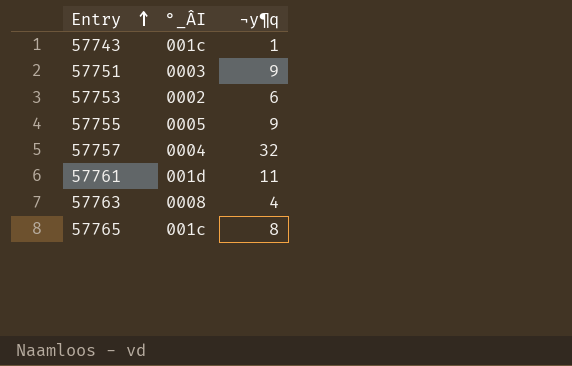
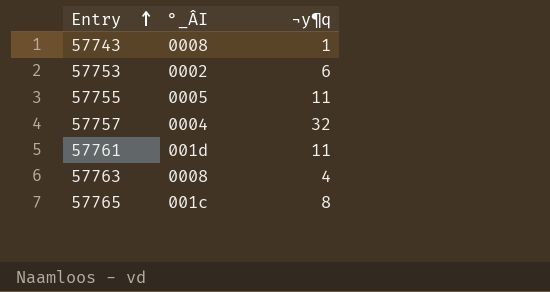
row 57751: 0003 | 9 -> none
57743 | °_ÂI: 001c -> 0008
57755 | ¬y¶q: 9 -> 11

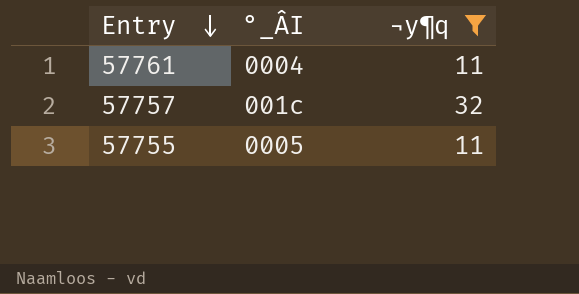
filter: none -> ¬y¶q >= 11
row order: Entry ascending -> Entry descending
57761 | °_ÂI: 001d -> 0004
57757 | °_ÂI: 0004 -> 001c

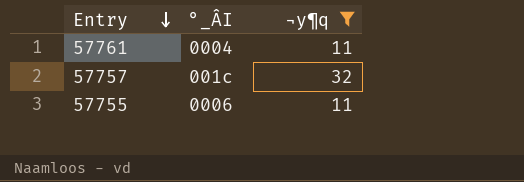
57755 | °_ÂI: 0005 -> 0006

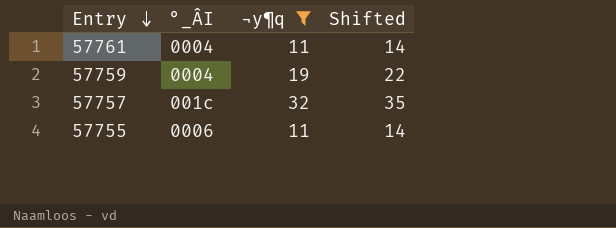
column Shifted | formula: none -> [¬y¶q] + 3
row 57759: none -> 0004 | 19 | 22

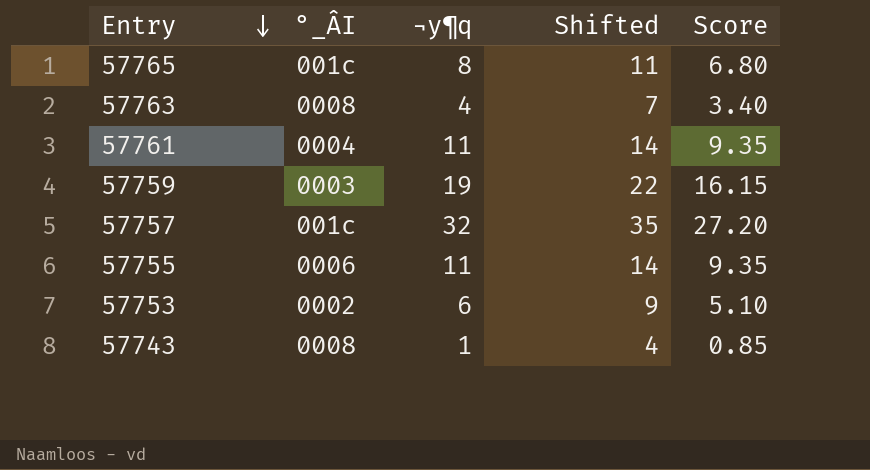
filter: ¬y¶q >= 11 -> none
column Score | formula: none -> [¬y¶q] * 0.85
57759 | °_ÂI: 0004 -> 0003

